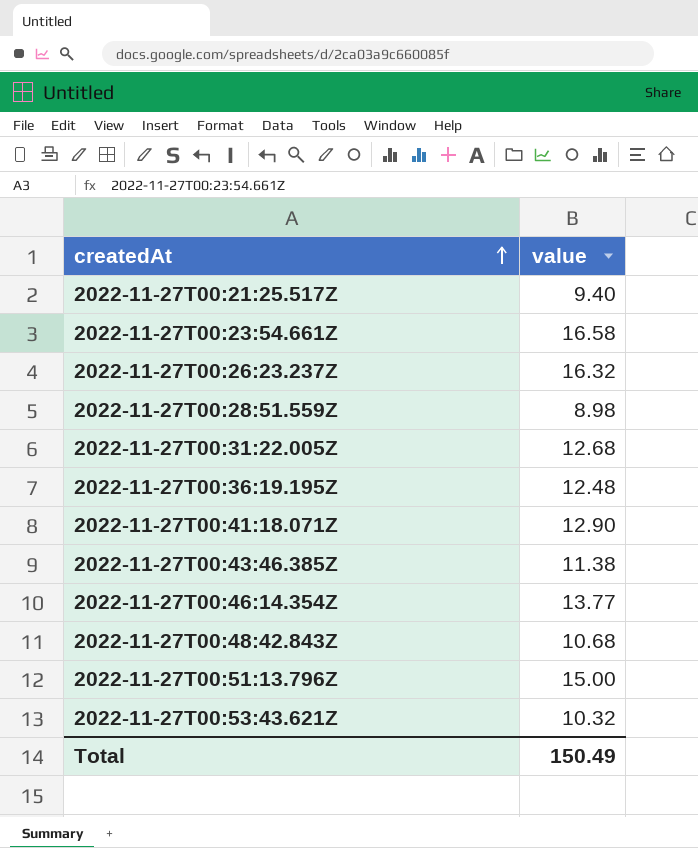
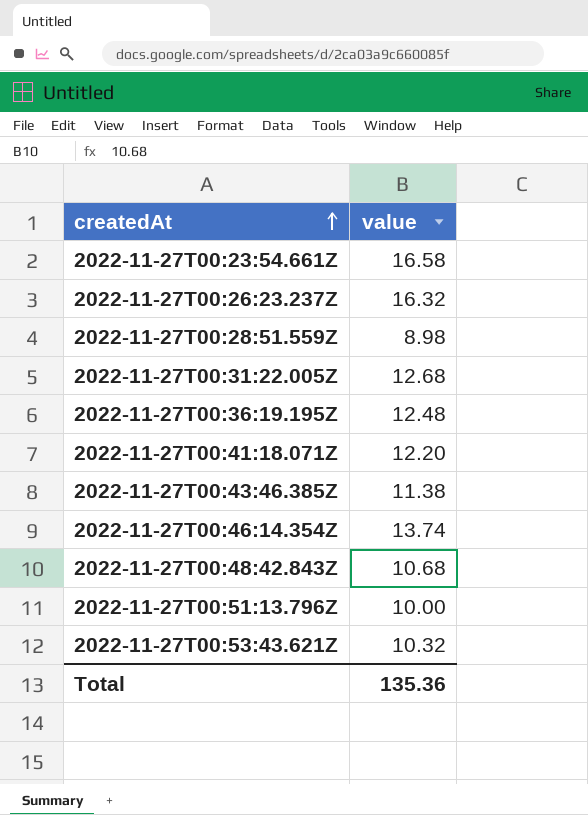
row 2022-11-27T00:21:25.517Z: 9.40 -> none
2022-11-27T00:41:18.071Z | value: 12.90 -> 12.20
2022-11-27T00:46:14.354Z | value: 13.77 -> 13.74
2022-11-27T00:51:13.796Z | value: 15.00 -> 10.00
Total | value: 150.49 -> 135.36

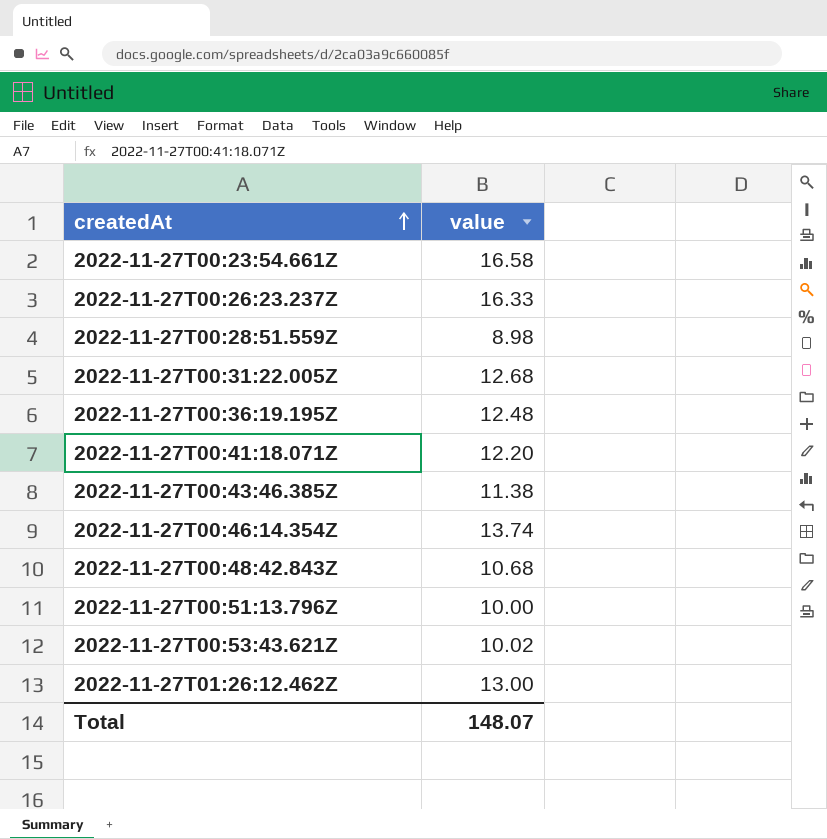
2022-11-27T00:26:23.237Z | value: 16.32 -> 16.33
2022-11-27T00:53:43.621Z | value: 10.32 -> 10.02
row 2022-11-27T01:26:12.462Z: none -> 13.00
Total | value: 135.36 -> 148.07

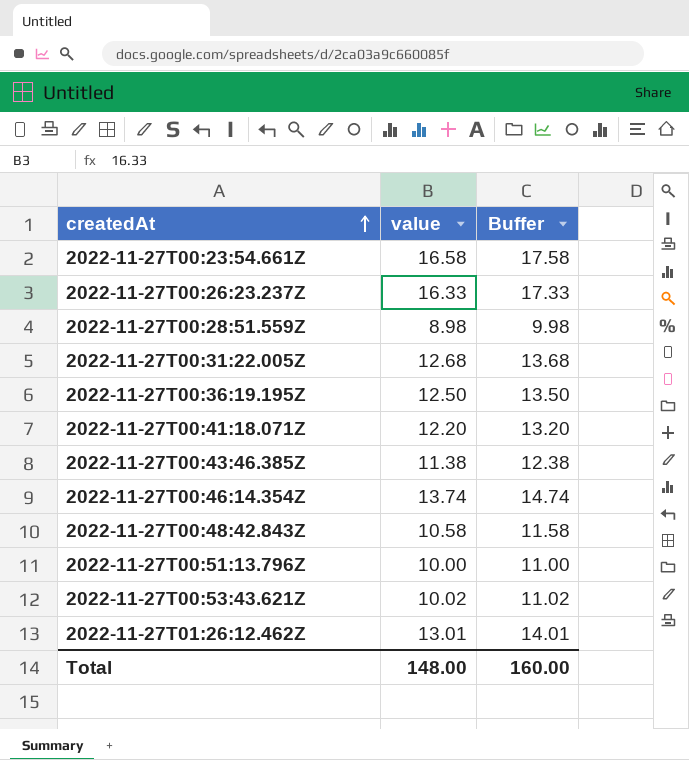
column Buffer | formula: none -> [value] + 1
2022-11-27T00:36:19.195Z | value: 12.48 -> 12.50
2022-11-27T00:48:42.843Z | value: 10.68 -> 10.58
2022-11-27T01:26:12.462Z | value: 13.00 -> 13.01
Total | value: 148.07 -> 148.00

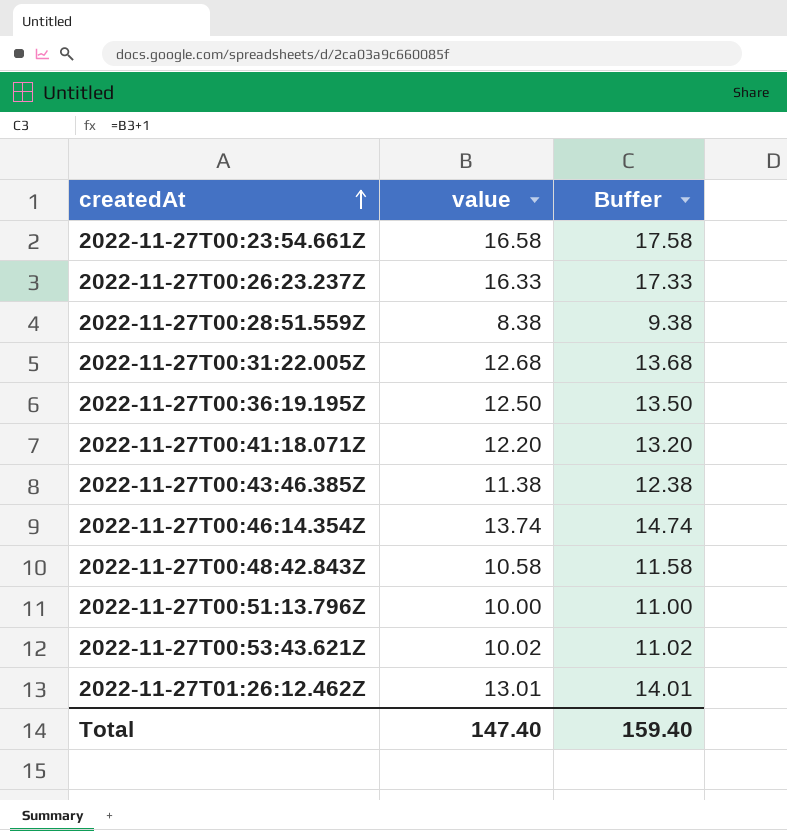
2022-11-27T00:28:51.559Z | value: 8.98 -> 8.38
2022-11-27T00:28:51.559Z | Buffer: 9.98 -> 9.38
Total | value: 148.00 -> 147.40
Total | Buffer: 160.00 -> 159.40

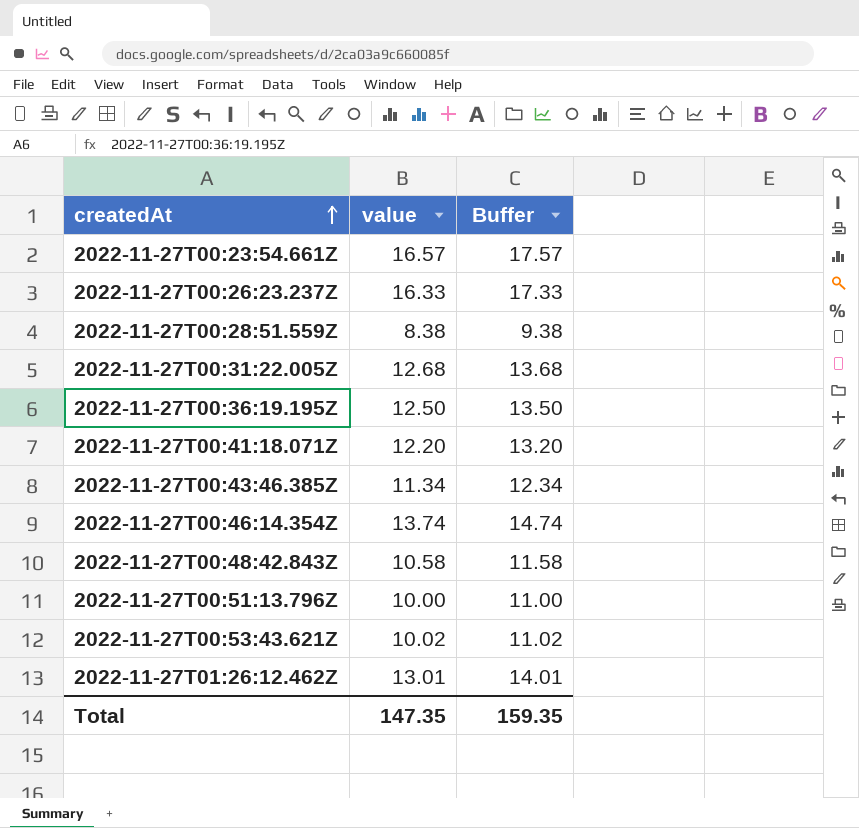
2022-11-27T00:23:54.661Z | value: 16.58 -> 16.57
2022-11-27T00:23:54.661Z | Buffer: 17.58 -> 17.57
2022-11-27T00:43:46.385Z | value: 11.38 -> 11.34
2022-11-27T00:43:46.385Z | Buffer: 12.38 -> 12.34
Total | value: 147.40 -> 147.35
Total | Buffer: 159.40 -> 159.35

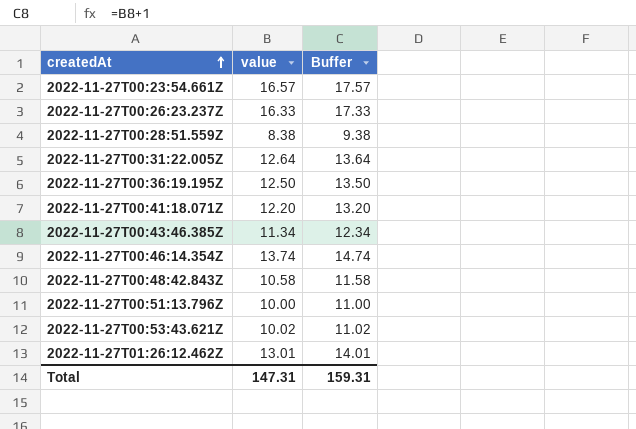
2022-11-27T00:31:22.005Z | value: 12.68 -> 12.64
2022-11-27T00:31:22.005Z | Buffer: 13.68 -> 13.64
Total | value: 147.35 -> 147.31
Total | Buffer: 159.35 -> 159.31

